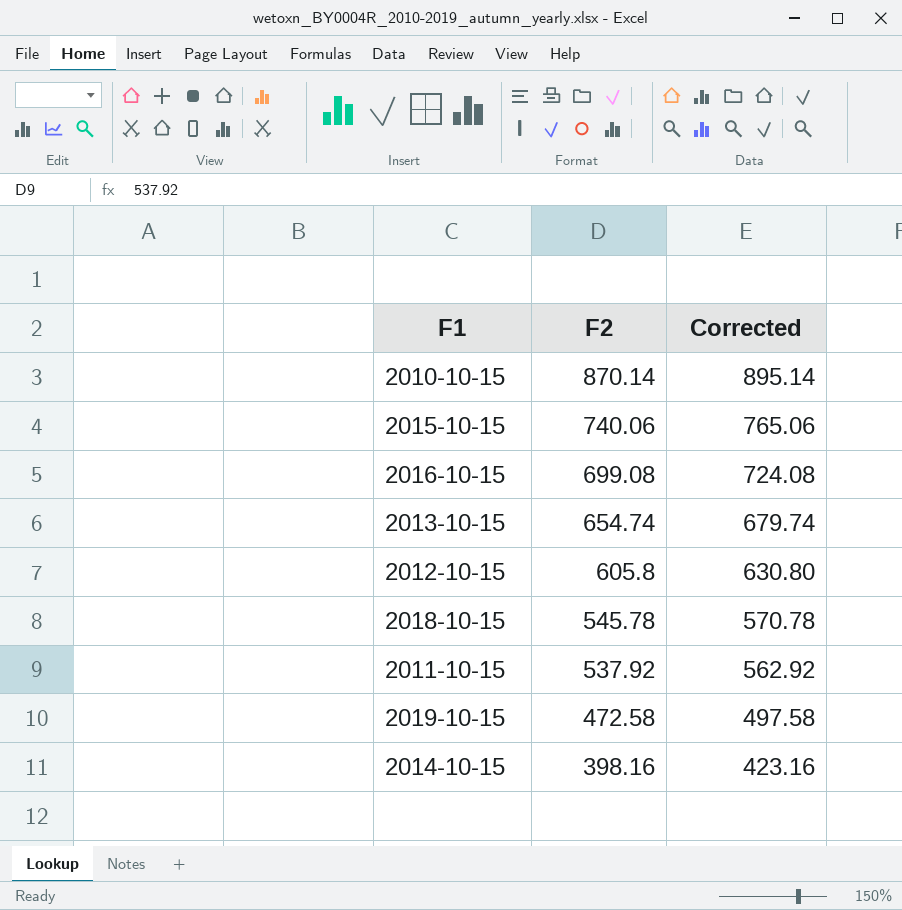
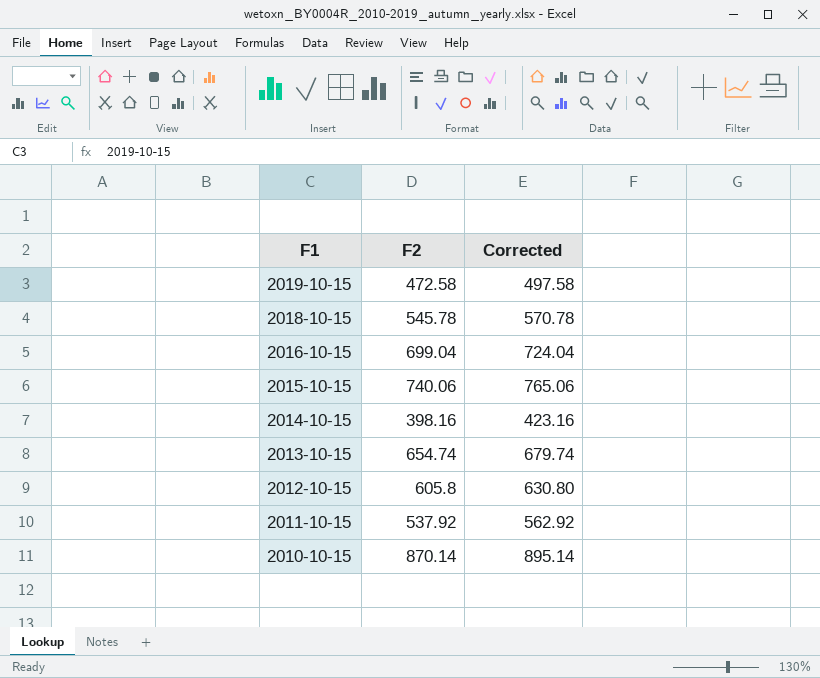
row order: F2 descending -> F1 descending
2016-10-15 | F2: 699.08 -> 699.04
2016-10-15 | Corrected: 724.08 -> 724.04

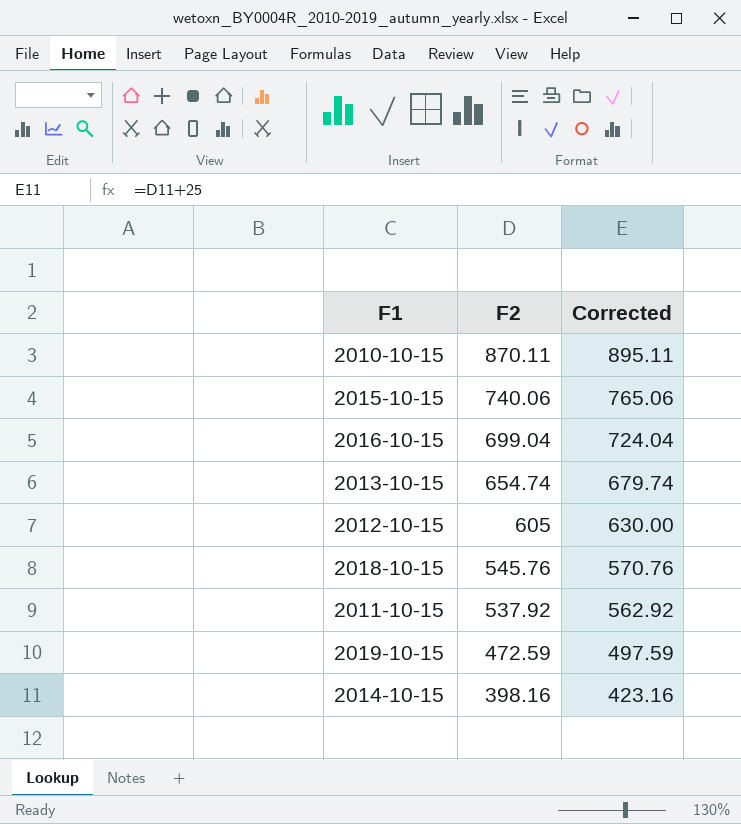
row order: F1 descending -> F2 descending
2010-10-15 | F2: 870.14 -> 870.11
2010-10-15 | Corrected: 895.14 -> 895.11
2012-10-15 | F2: 605.8 -> 605
2012-10-15 | Corrected: 630.80 -> 630.00
2018-10-15 | F2: 545.78 -> 545.76
2018-10-15 | Corrected: 570.78 -> 570.76
2019-10-15 | F2: 472.58 -> 472.59
2019-10-15 | Corrected: 497.58 -> 497.59

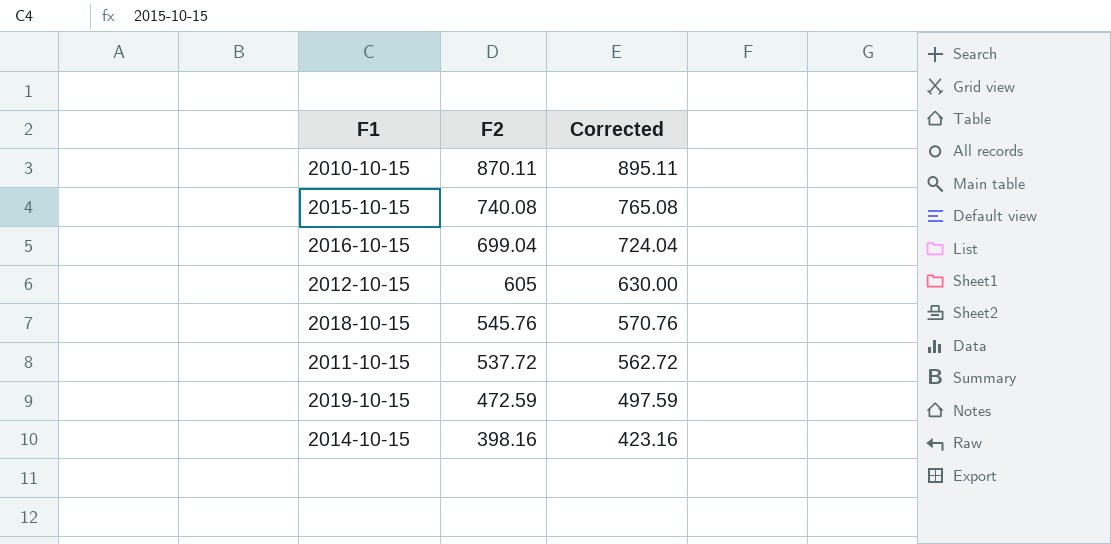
row 2013-10-15: 654.74 | 679.74 -> none
2015-10-15 | F2: 740.06 -> 740.08
2015-10-15 | Corrected: 765.06 -> 765.08
2011-10-15 | F2: 537.92 -> 537.72
2011-10-15 | Corrected: 562.92 -> 562.72

